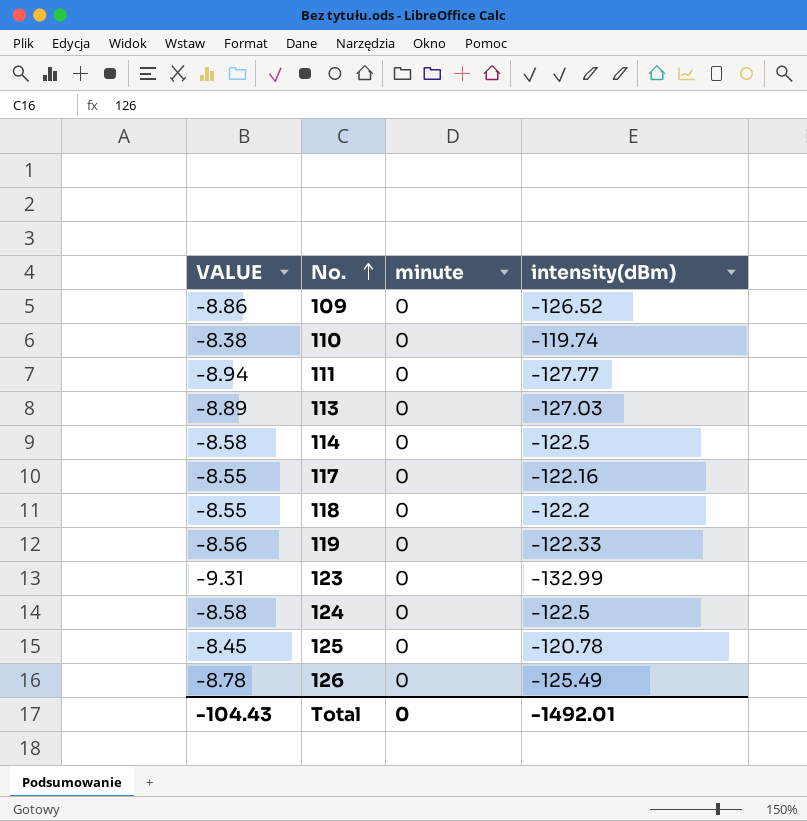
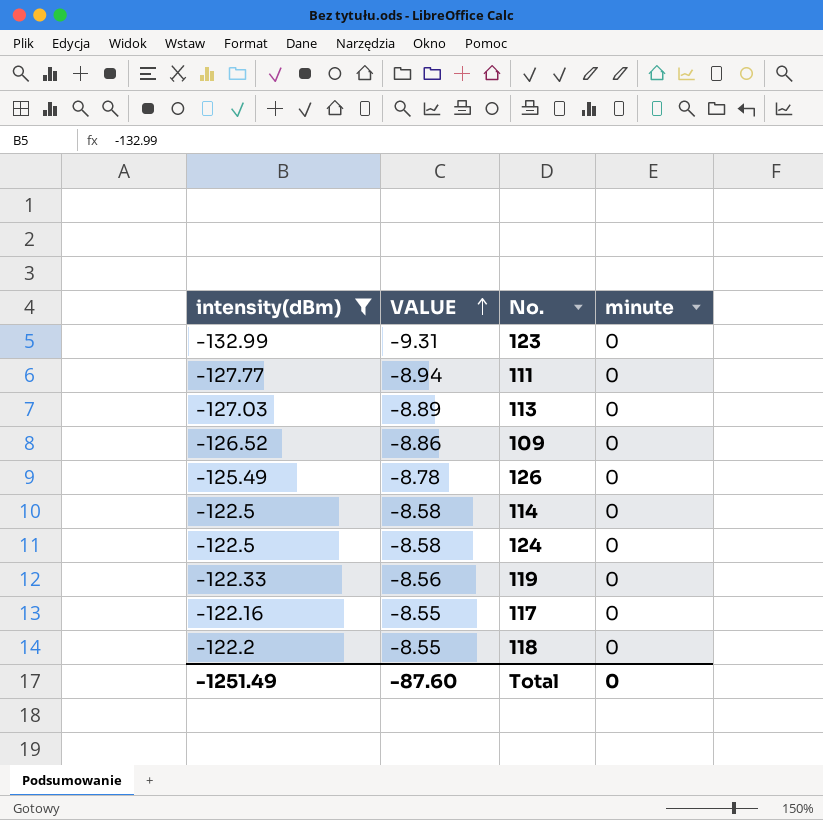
filter: none -> intensity(dBm) <= -122.16
row order: No. ascending -> VALUE ascending
column intensity(dBm) | position: 4 -> 1
Total | intensity(dBm): -1492.01 -> -1251.49
Total | VALUE: -104.43 -> -87.60

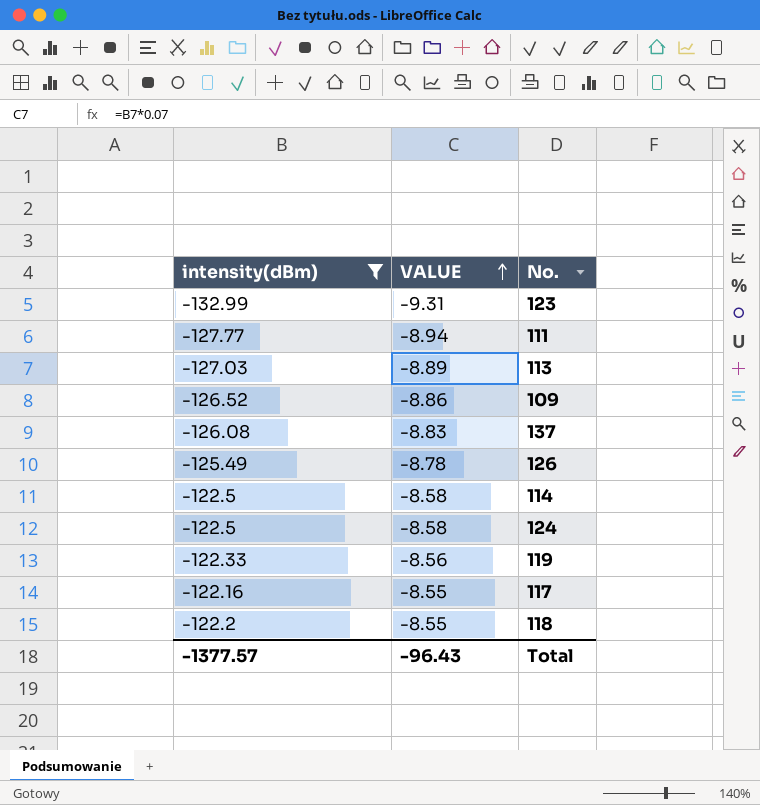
column minute | position: 4 -> none
row 137: none -> -126.08 | -8.83
Total | intensity(dBm): -1251.49 -> -1377.57
Total | VALUE: -87.60 -> -96.43

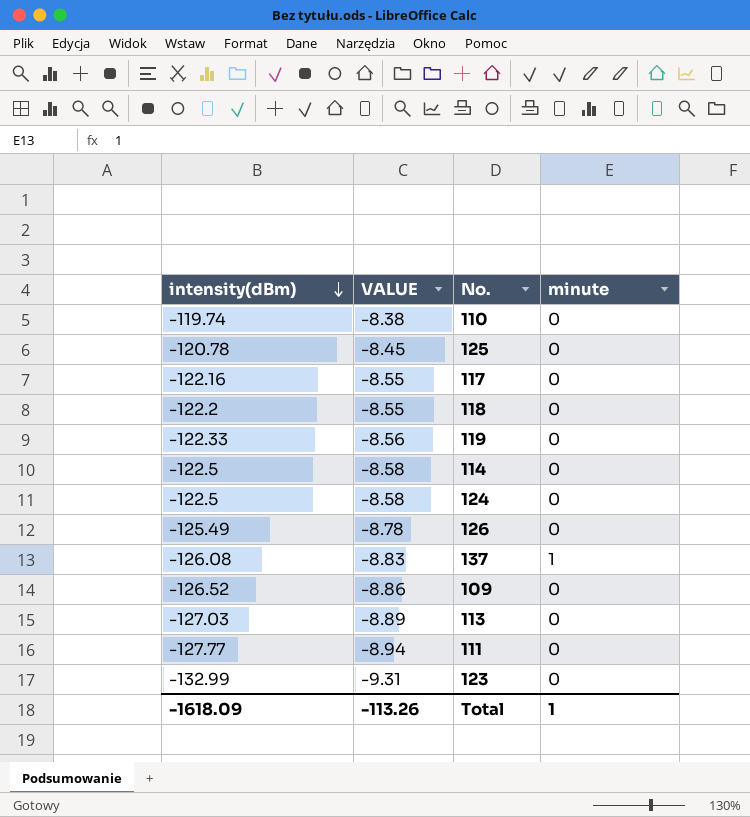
filter: intensity(dBm) <= -122.16 -> none
row order: VALUE ascending -> intensity(dBm) descending
column minute | position: none -> 4
Total | intensity(dBm): -1377.57 -> -1618.09
Total | VALUE: -96.43 -> -113.26

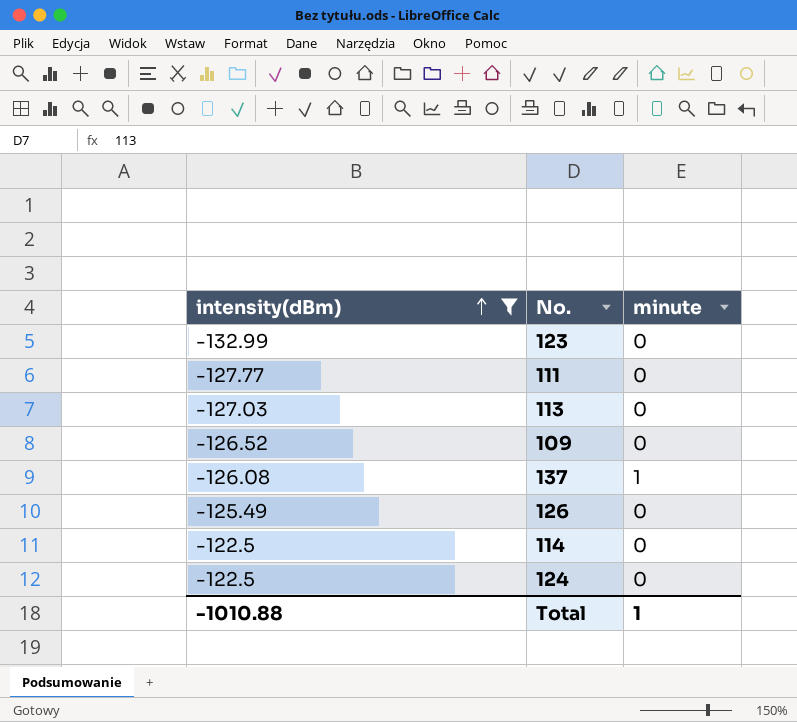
filter: none -> intensity(dBm) <= -122.5
row order: intensity(dBm) descending -> intensity(dBm) ascending
column VALUE | formula: [intensity(dBm)] * 0.07 -> none
Total | intensity(dBm): -1618.09 -> -1010.88

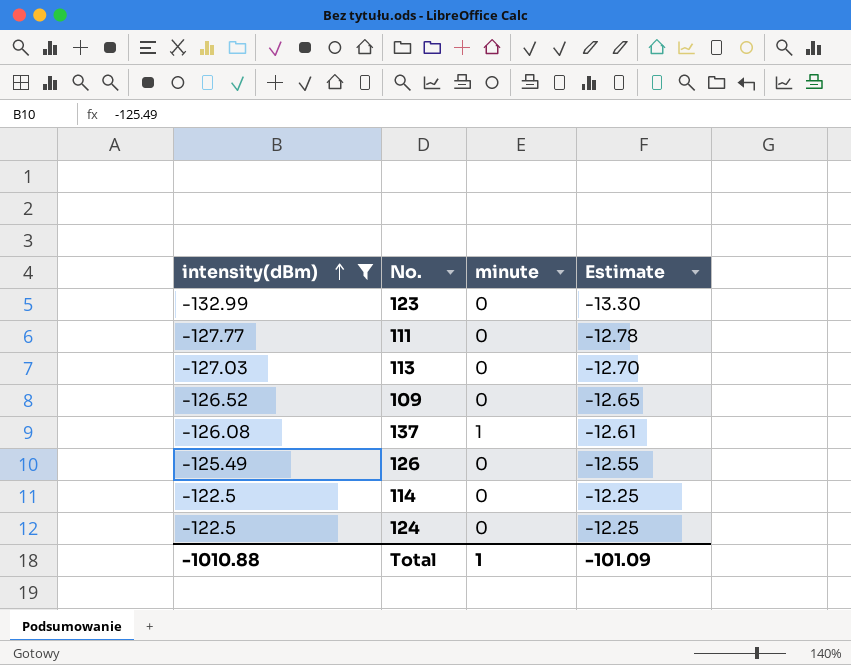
column Estimate | formula: none -> [intensity(dBm)] * 0.1

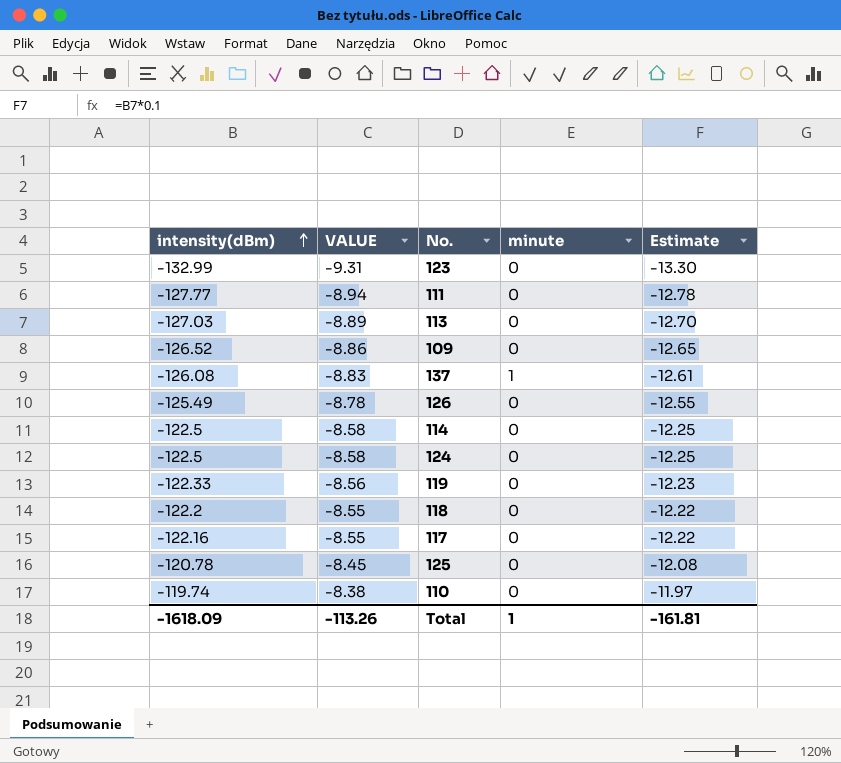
filter: intensity(dBm) <= -122.5 -> none
column VALUE | formula: none -> [intensity(dBm)] * 0.07
Total | intensity(dBm): -1010.88 -> -1618.09
Total | Estimate: -101.09 -> -161.81

